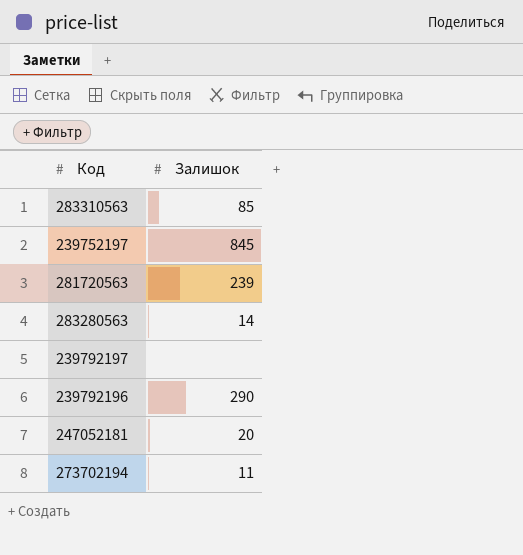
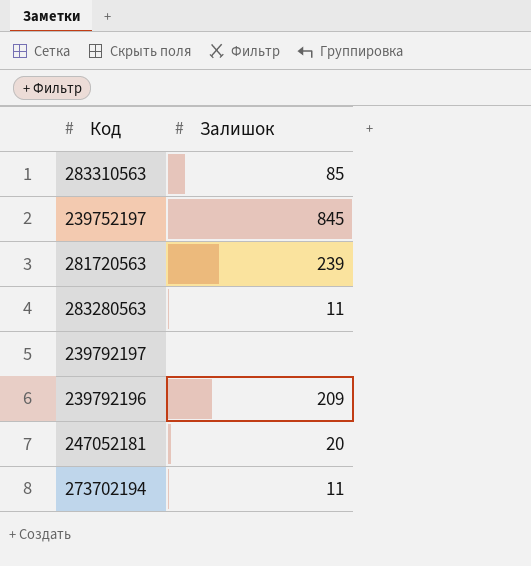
283280563 | Залишок: 14 -> 11
239792196 | Залишок: 290 -> 209

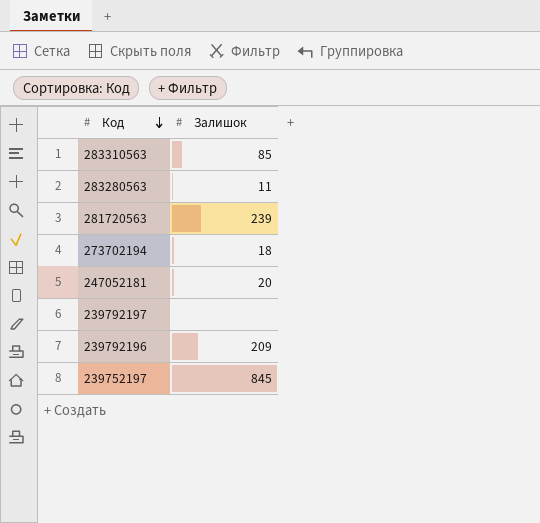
row order: none -> Код descending
273702194 | Залишок: 11 -> 18

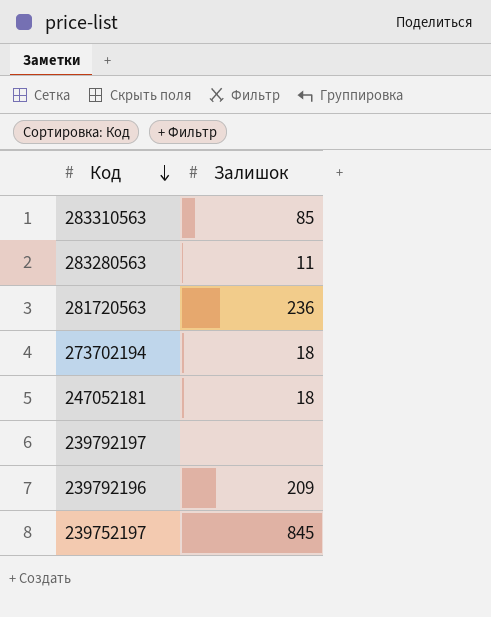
281720563 | Залишок: 239 -> 236
247052181 | Залишок: 20 -> 18

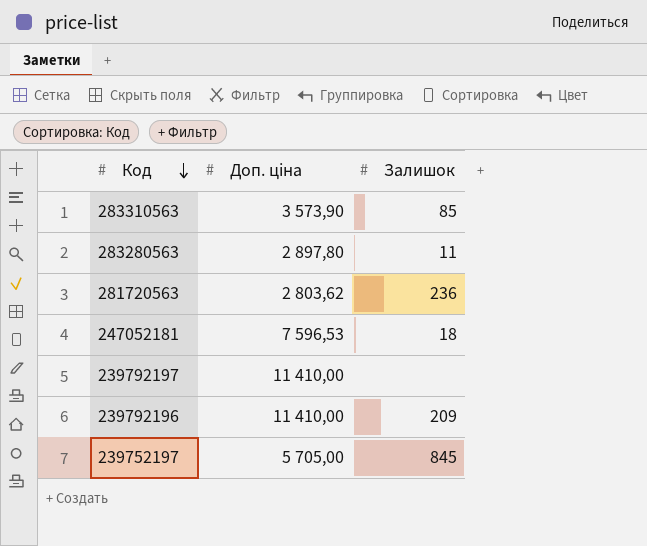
column Доп. ціна | position: none -> 2
row 273702194: 18 -> none

